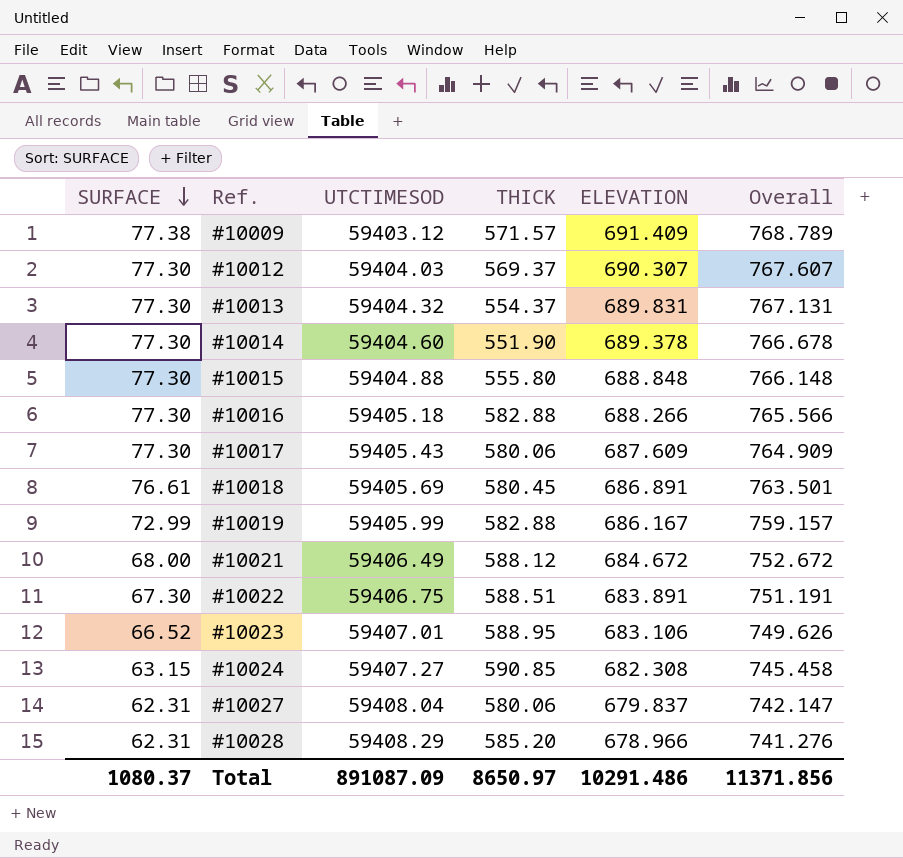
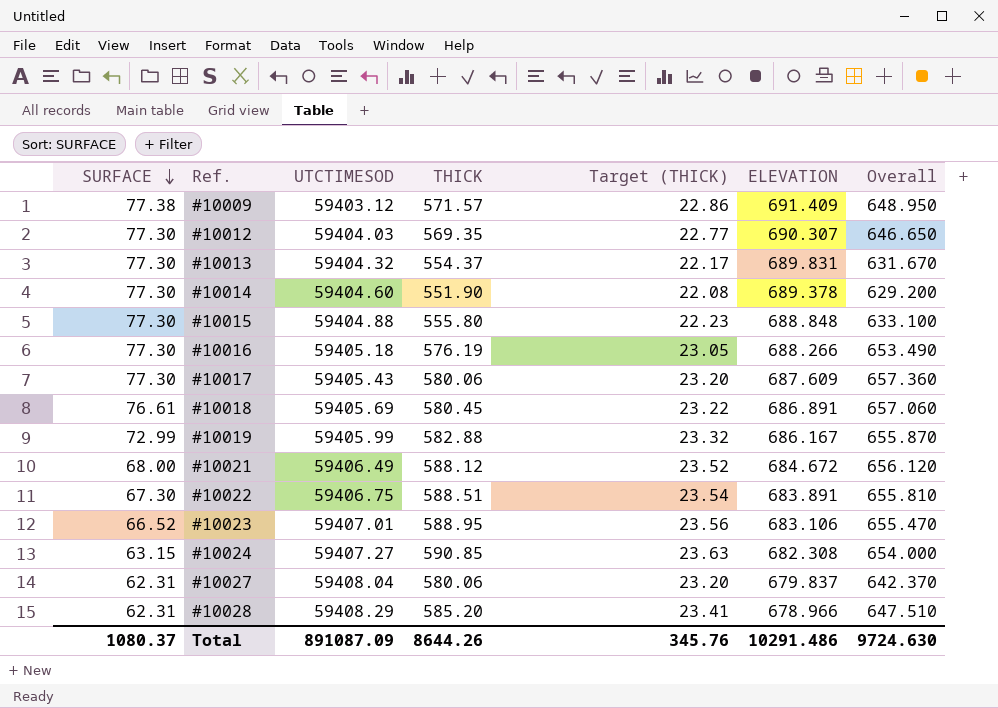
column Target (THICK) | formula: none -> [THICK] * 0.04
column Overall | formula: [SURFACE] + [ELEVATION] -> [SURFACE] + [THICK]
#10012 | THICK: 569.37 -> 569.35
#10016 | THICK: 582.88 -> 576.19
Total | THICK: 8650.97 -> 8644.26
Total | Overall: 11371.856 -> 9724.630

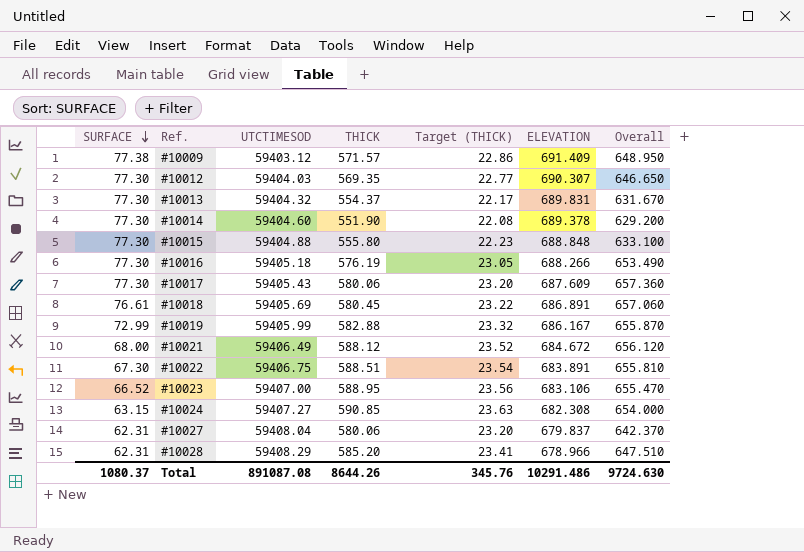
#10023 | UTCTIMESOD: 59407.01 -> 59407.00
Total | UTCTIMESOD: 891087.09 -> 891087.08

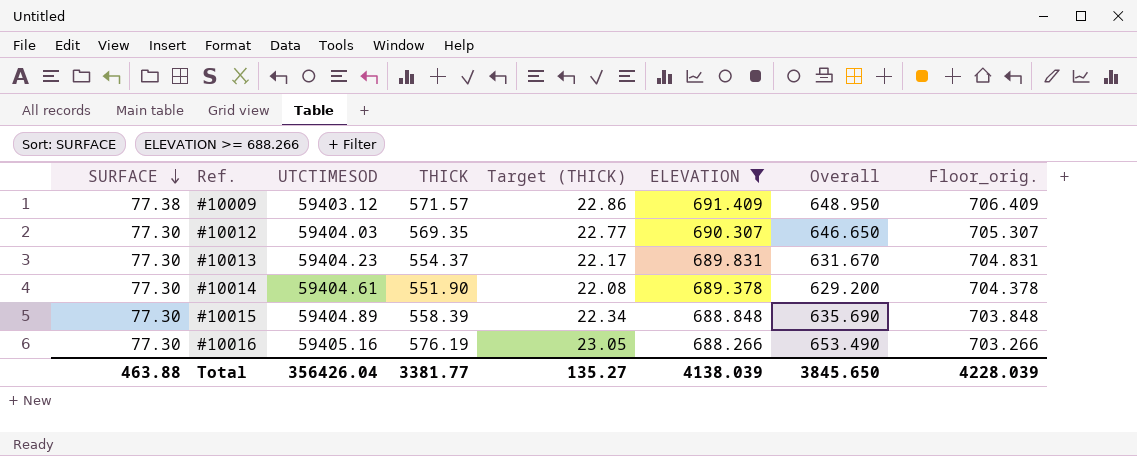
filter: none -> ELEVATION >= 688.266
column Floor_orig. | formula: none -> [ELEVATION] + 15
#10013 | UTCTIMESOD: 59404.32 -> 59404.23
#10014 | UTCTIMESOD: 59404.60 -> 59404.61
#10015 | UTCTIMESOD: 59404.88 -> 59404.89
#10015 | THICK: 555.80 -> 558.39
#10015 | Target (THICK): 22.23 -> 22.34
#10015 | Overall: 633.100 -> 635.690
#10016 | UTCTIMESOD: 59405.18 -> 59405.16
Total | SURFACE: 1080.37 -> 463.88
Total | UTCTIMESOD: 891087.08 -> 356426.04
Total | THICK: 8644.26 -> 3381.77
Total | Target (THICK): 345.76 -> 135.27
Total | ELEVATION: 10291.486 -> 4138.039
Total | Overall: 9724.630 -> 3845.650

